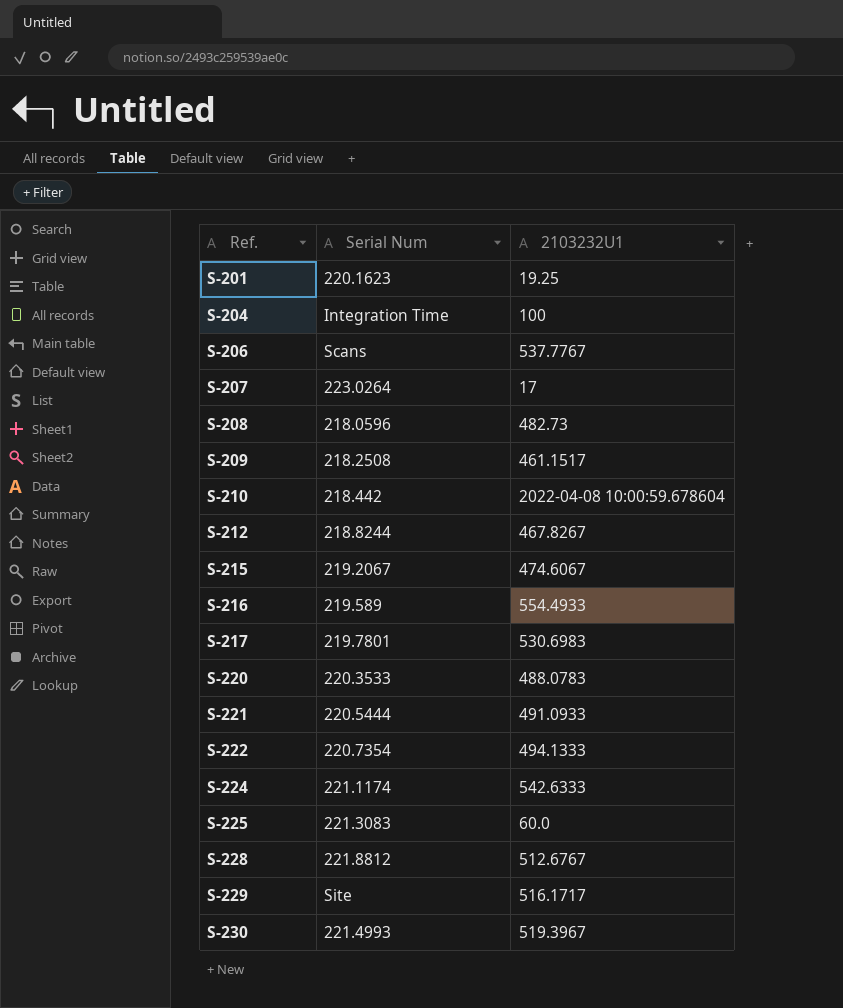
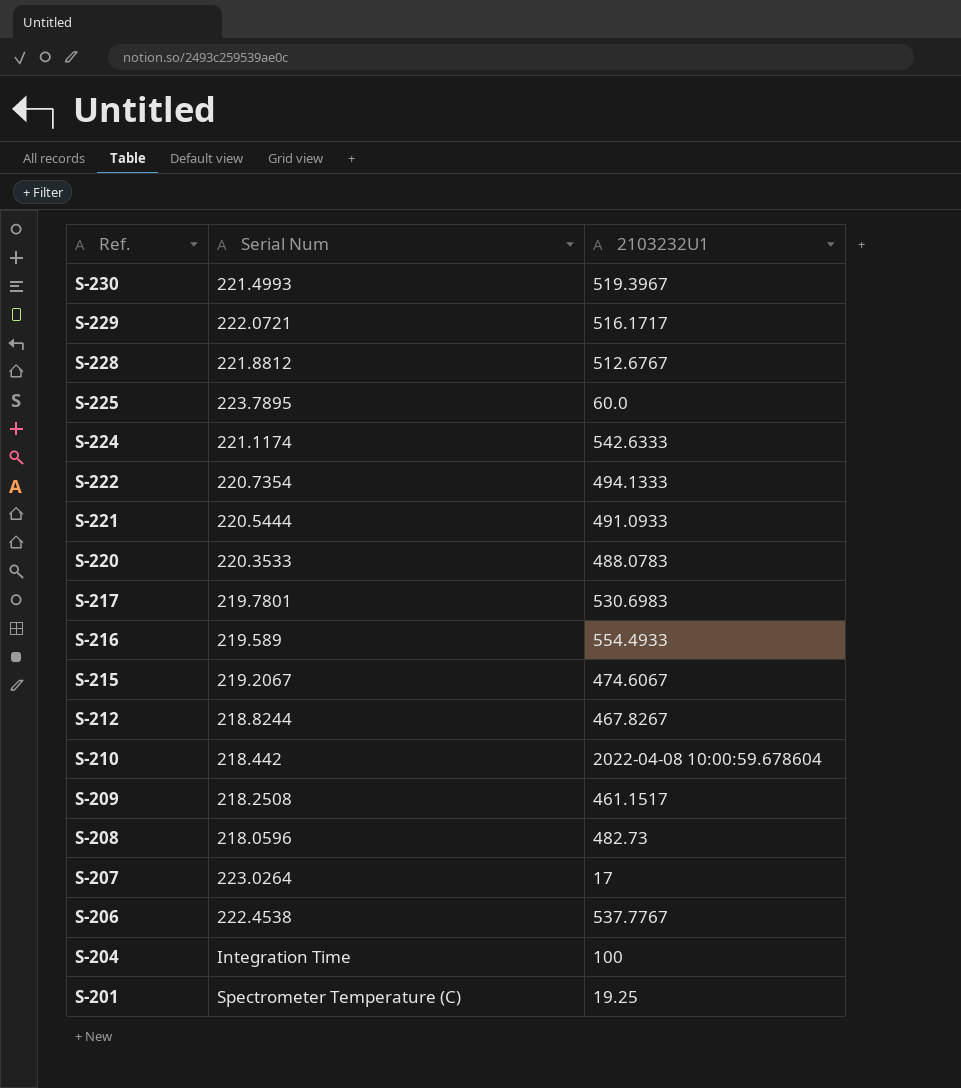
row order: Ref. ascending -> Ref. descending
S-229 | Serial Num: Site -> 222.0721
S-225 | Serial Num: 221.3083 -> 223.7895
S-206 | Serial Num: Scans -> 222.4538
S-201 | Serial Num: 220.1623 -> Spectrometer Temperature (C)

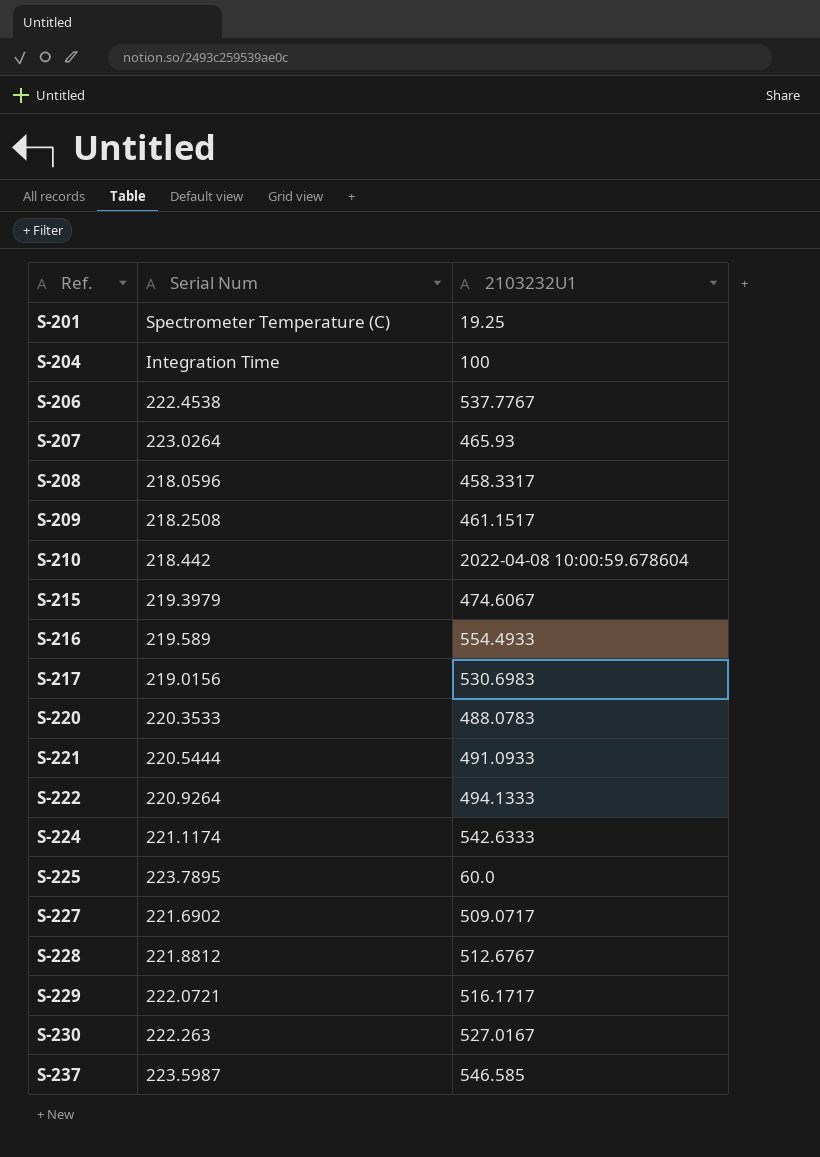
row order: Ref. descending -> Ref. ascending
row S-212: 218.8244 | 467.8267 -> none
S-207 | 2103232U1: 17 -> 465.93
S-208 | 2103232U1: 482.73 -> 458.3317
S-215 | Serial Num: 219.2067 -> 219.3979
S-217 | Serial Num: 219.7801 -> 219.0156
S-222 | Serial Num: 220.7354 -> 220.9264
row S-227: none -> 221.6902 | 509.0717
S-230 | Serial Num: 221.4993 -> 222.263
S-230 | 2103232U1: 519.3967 -> 527.0167
row S-237: none -> 223.5987 | 546.585

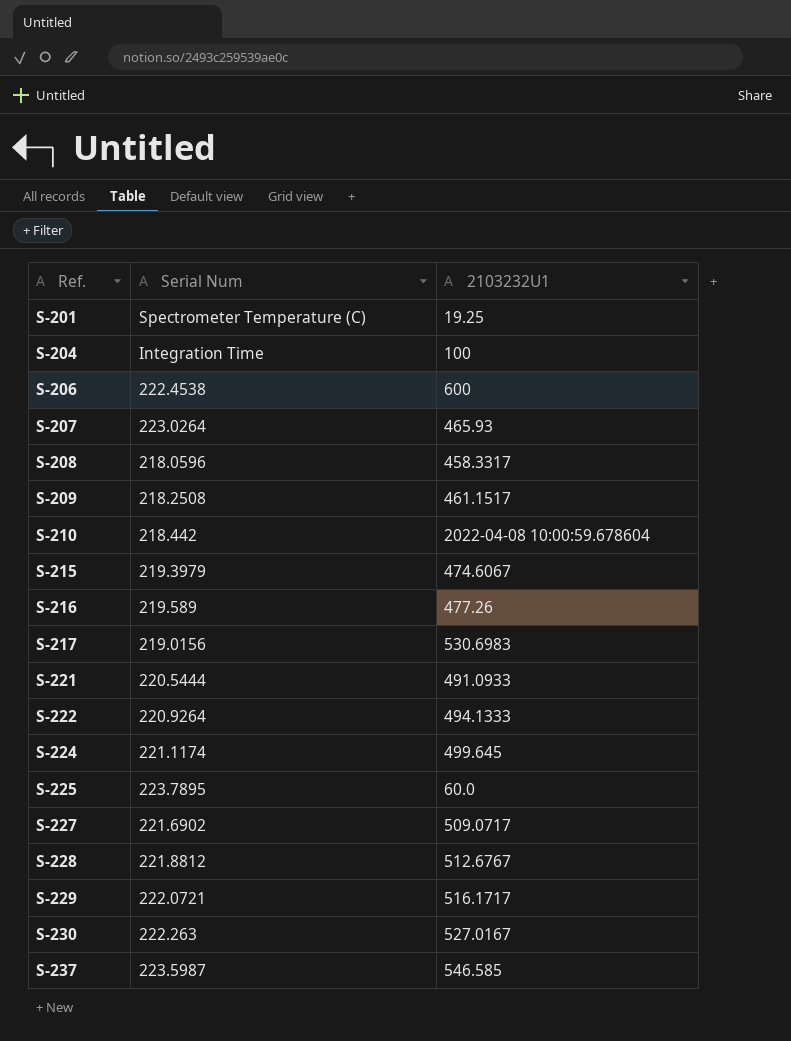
row S-220: 220.3533 | 488.0783 -> none
S-206 | 2103232U1: 537.7767 -> 600
S-216 | 2103232U1: 554.4933 -> 477.26
S-224 | 2103232U1: 542.6333 -> 499.645

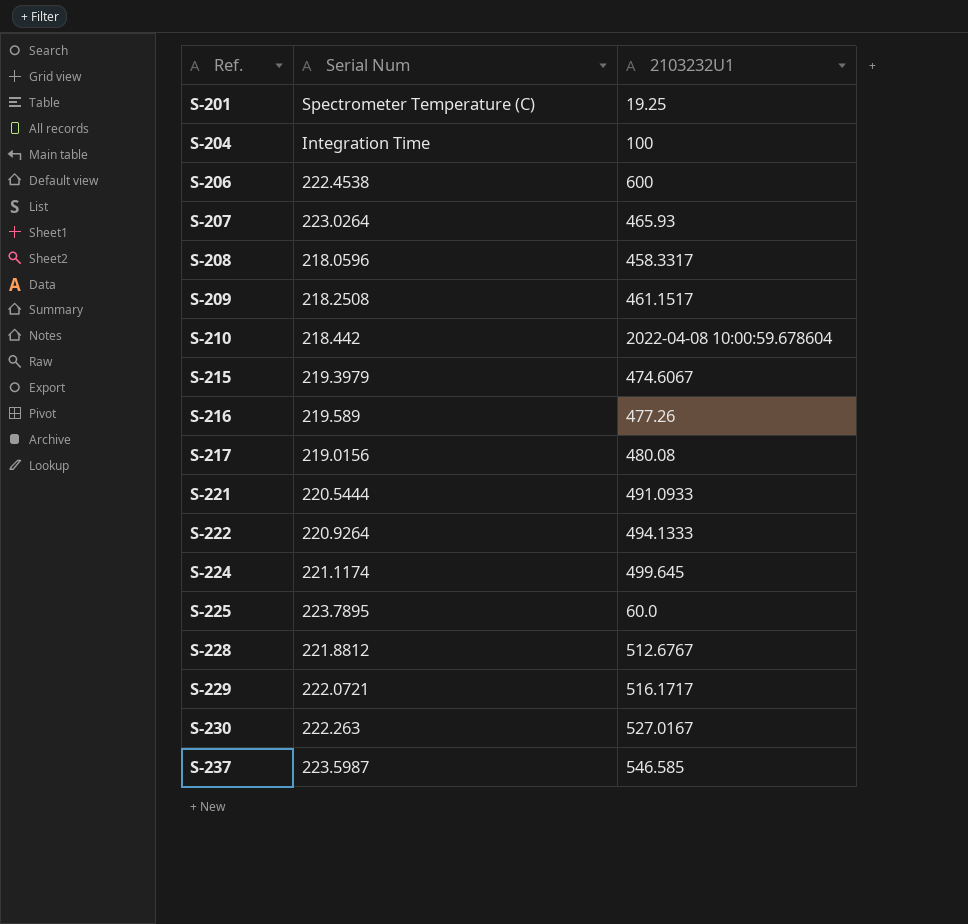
row S-227: 221.6902 | 509.0717 -> none
S-217 | 2103232U1: 530.6983 -> 480.08

